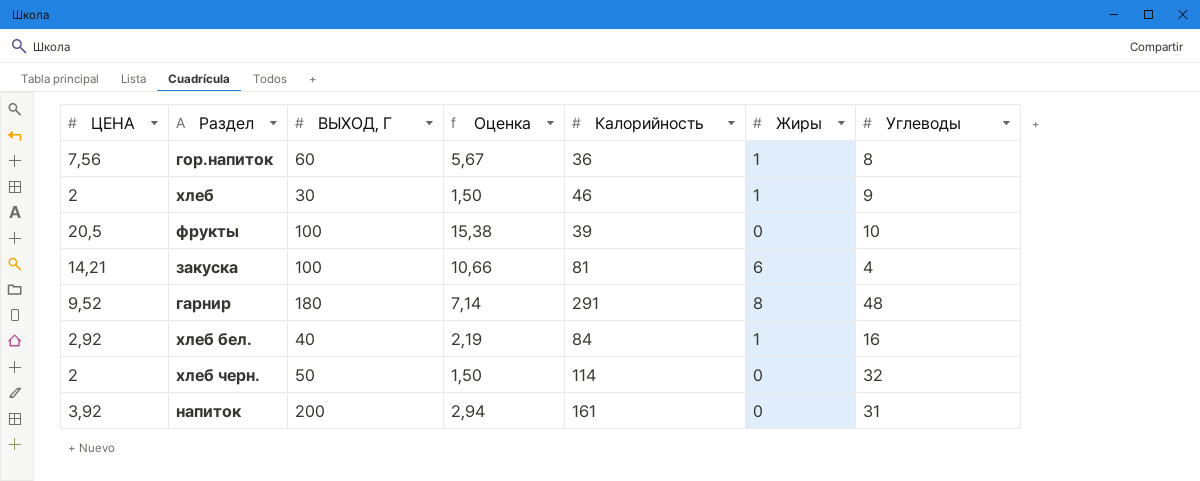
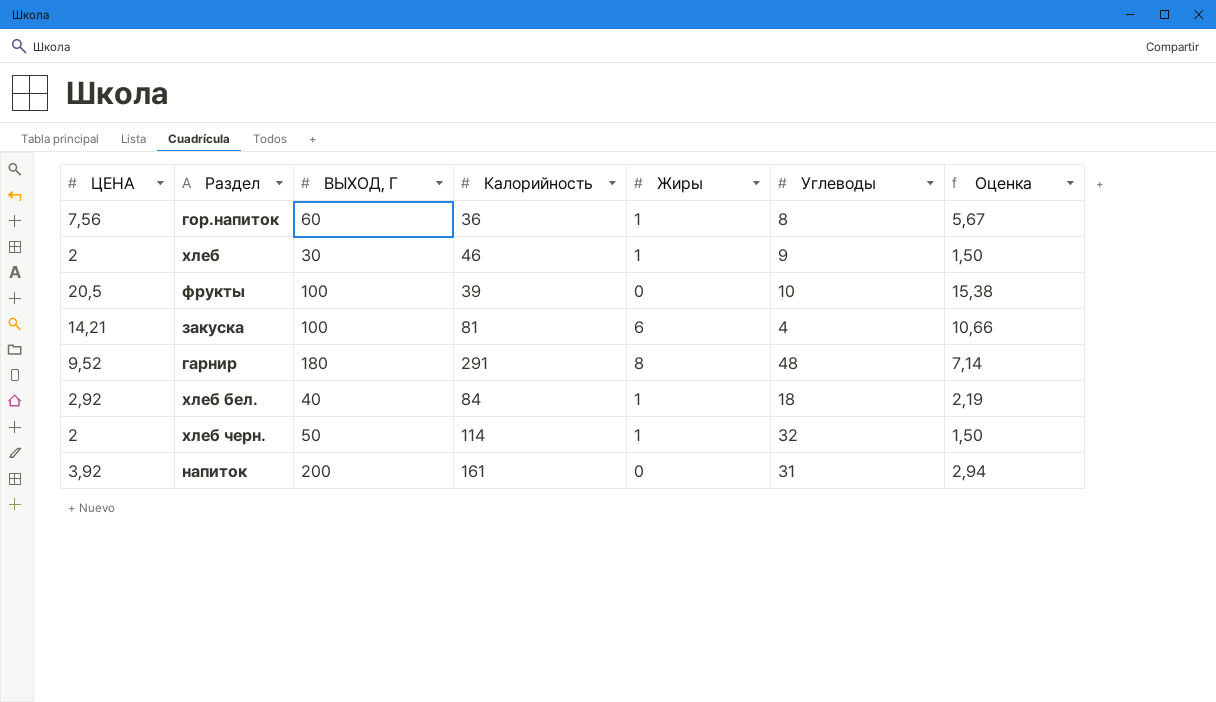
column Оценка | position: 4 -> 7
хлеб бел. | Углеводы: 16 -> 18
хлеб черн. | Жиры: 0 -> 1

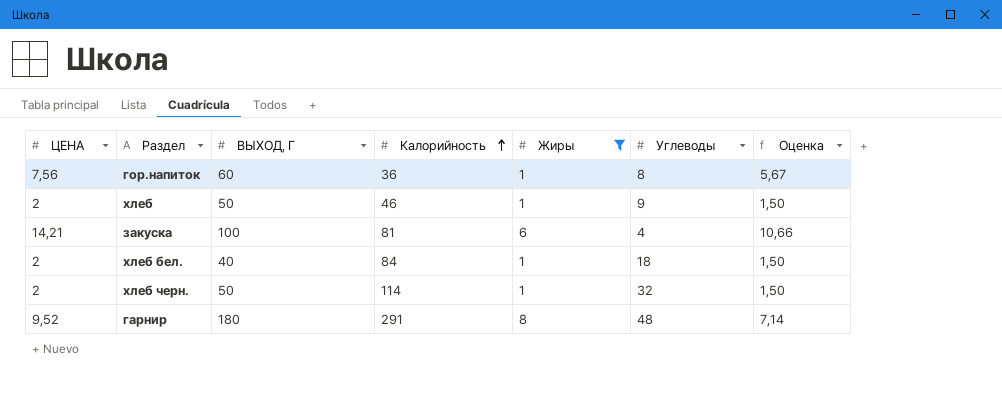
filter: none -> Жиры != 0
row order: none -> Калорийность ascending
хлеб | ВЫХОД, Г: 30 -> 50
хлеб бел. | ЦЕНА: 2,92 -> 2
хлеб бел. | Оценка: 2,19 -> 1,50

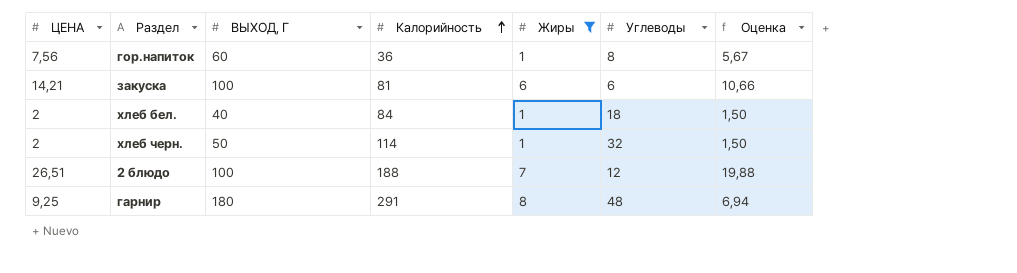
row хлеб: 2 | 50 | 46 | 1 | 9 | 1,50 -> none
закуска | Углеводы: 4 -> 6
row 2 блюдо: none -> 26,51 | 100 | 188 | 7 | 12 | 19,88
гарнир | ЦЕНА: 9,52 -> 9,25
гарнир | Оценка: 7,14 -> 6,94

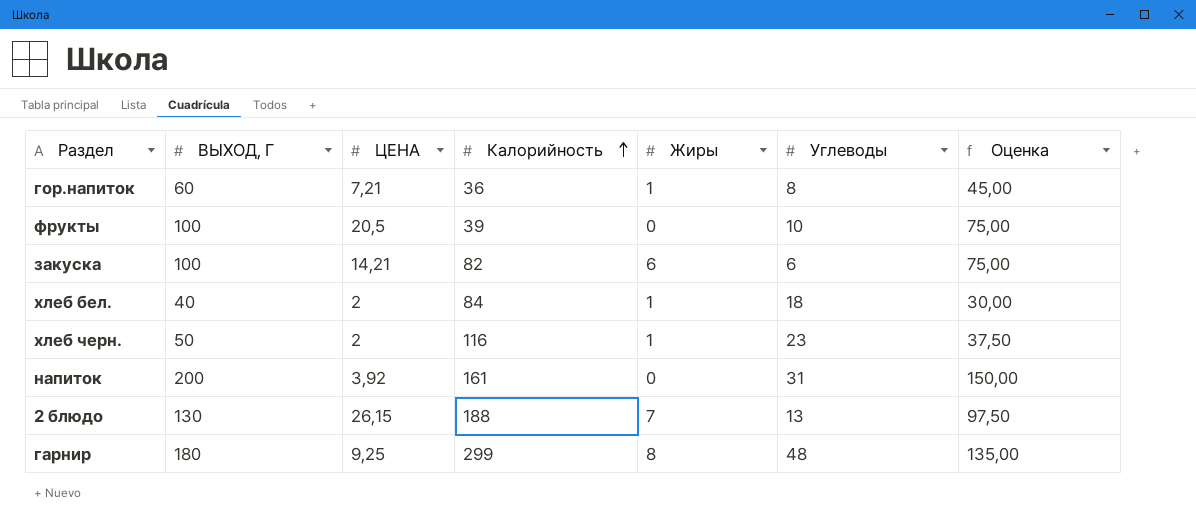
filter: Жиры != 0 -> none
column ЦЕНА | position: 1 -> 3
column Оценка | formula: [ЦЕНА] * 0,75 -> [ВЫХОД, Г] * 0,75
гор.напиток | ЦЕНА: 7,56 -> 7,21
закуска | Калорийность: 81 -> 82
хлеб черн. | Калорийность: 114 -> 116
хлеб черн. | Углеводы: 32 -> 23
2 блюдо | ВЫХОД, Г: 100 -> 130
2 блюдо | ЦЕНА: 26,51 -> 26,15
2 блюдо | Углеводы: 12 -> 13
гарнир | Калорийность: 291 -> 299

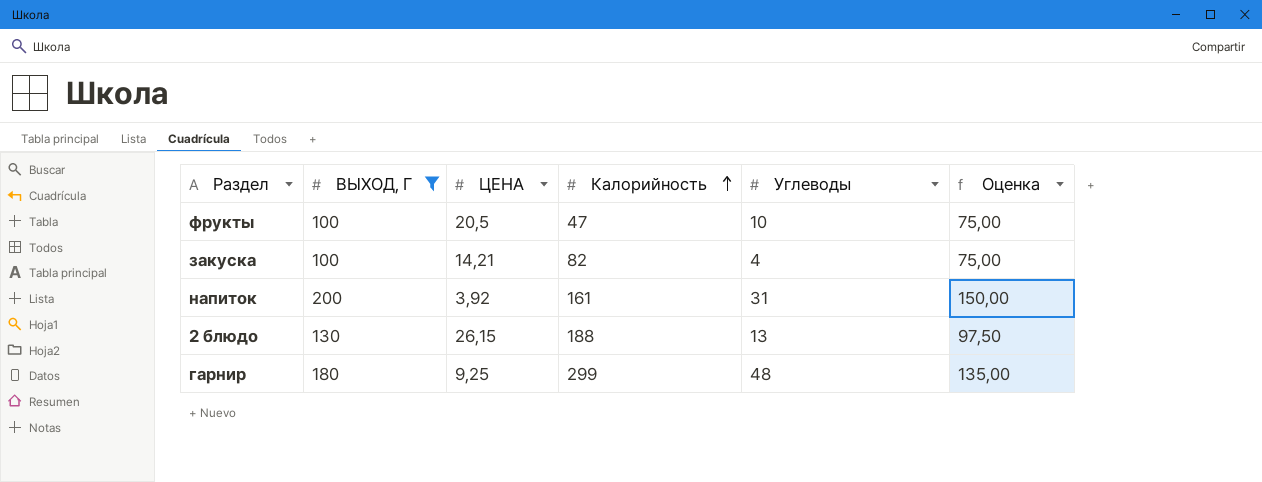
filter: none -> ВЫХОД, Г >= 100
column Жиры | position: 5 -> none
фрукты | Калорийность: 39 -> 47
закуска | Углеводы: 6 -> 4

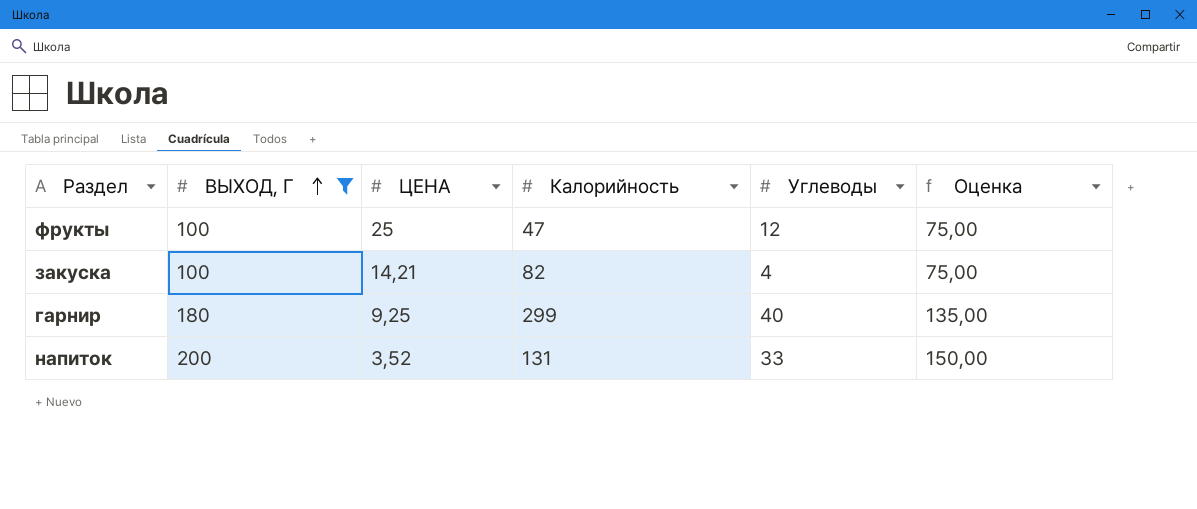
row order: Калорийность ascending -> ВЫХОД, Г ascending
row 2 блюдо: 130 | 26,15 | 188 | 13 | 97,50 -> none
фрукты | ЦЕНА: 20,5 -> 25
фрукты | Углеводы: 10 -> 12
гарнир | Углеводы: 48 -> 40
напиток | ЦЕНА: 3,92 -> 3,52
напиток | Калорийность: 161 -> 131
напиток | Углеводы: 31 -> 33

